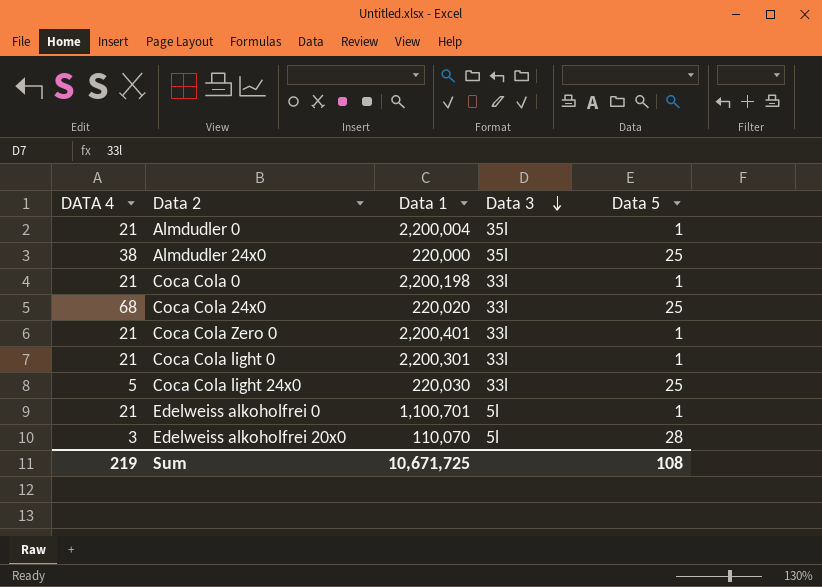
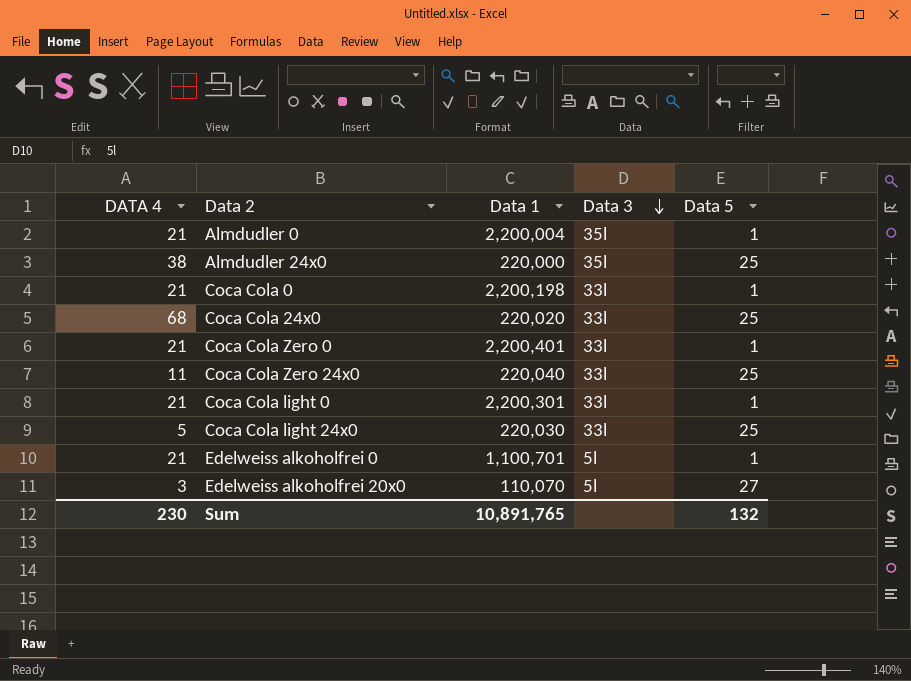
row Coca Cola Zero 24x0: none -> 11 | 220,040 | 33l | 25
Edelweiss alkoholfrei 20x0 | Data 5: 28 -> 27
Sum | DATA 4: 219 -> 230
Sum | Data 1: 10,671,725 -> 10,891,765
Sum | Data 5: 108 -> 132

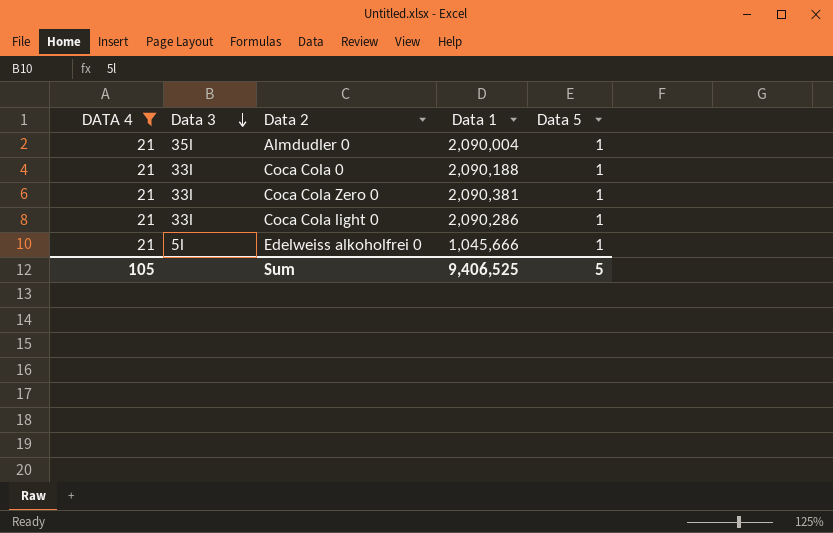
filter: none -> DATA 4 = 21
column Data 3 | position: 4 -> 2
Almdudler 0 | Data 1: 2,200,004 -> 2,090,004
Coca Cola 0 | Data 1: 2,200,198 -> 2,090,188
Coca Cola Zero 0 | Data 1: 2,200,401 -> 2,090,381
Coca Cola light 0 | Data 1: 2,200,301 -> 2,090,286
Edelweiss alkoholfrei 0 | Data 1: 1,100,701 -> 1,045,666
Sum | DATA 4: 230 -> 105
Sum | Data 1: 10,891,765 -> 9,406,525
Sum | Data 5: 132 -> 5

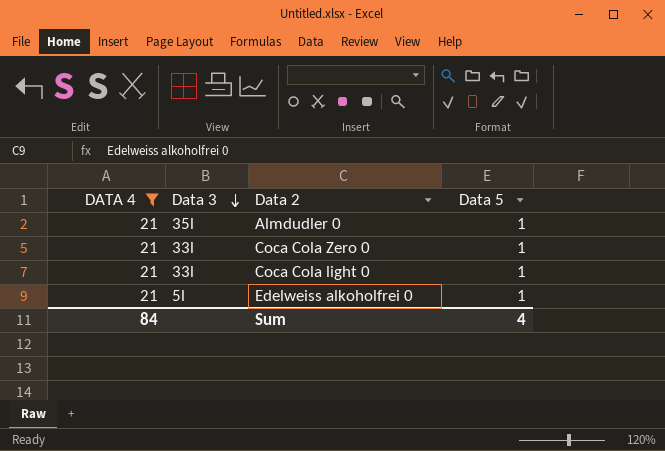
column Data 1 | position: 4 -> none
row Coca Cola 0: 21 | 33l | 2,090,188 | 1 -> none
Sum | DATA 4: 105 -> 84
Sum | Data 5: 5 -> 4

